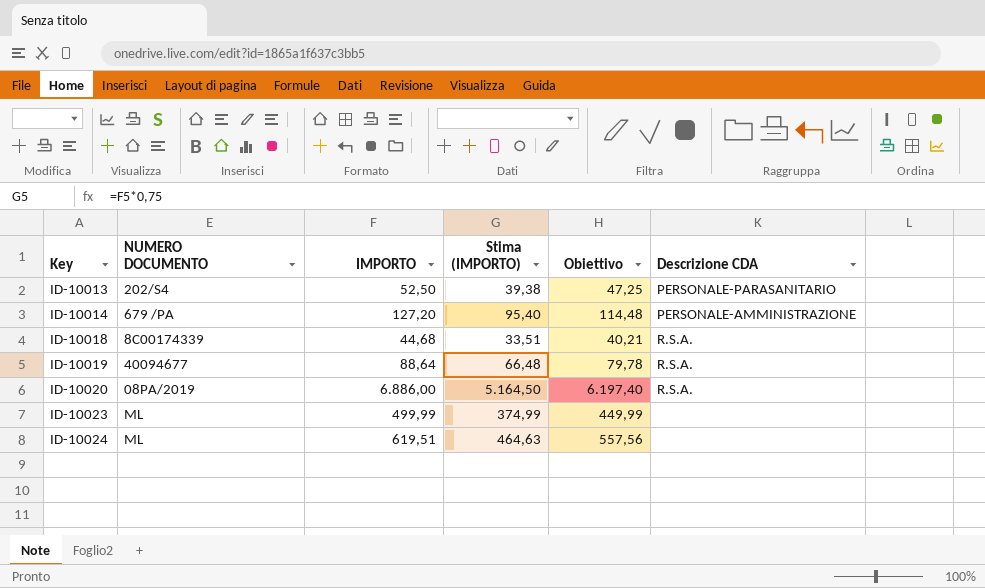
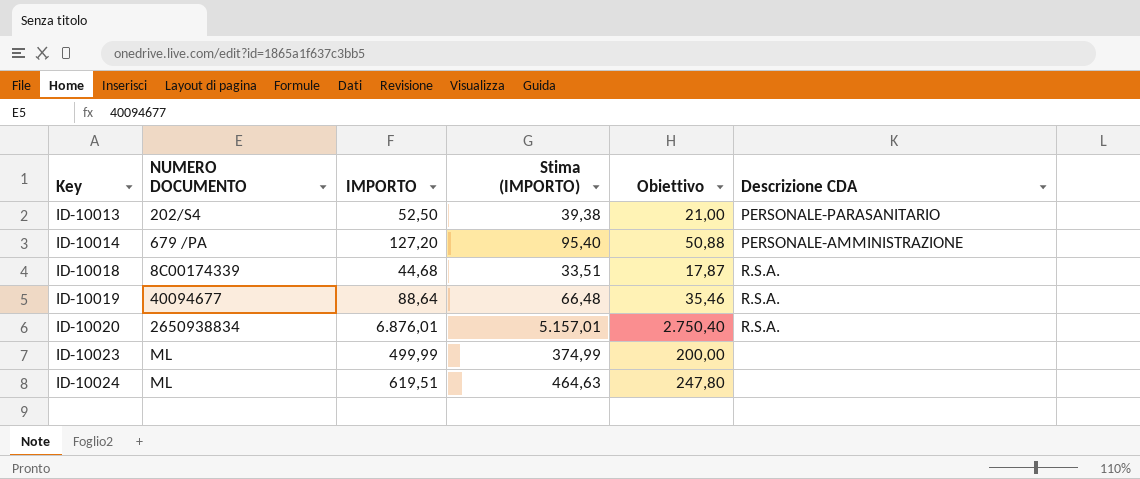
column Obiettivo | formula: [IMPORTO] * 0,9 -> [IMPORTO] * 0,4
ID-10020 | NUMERO DOCUMENTO: 08PA/2019 -> 2650938834
ID-10020 | IMPORTO: 6.886,00 -> 6.876,01
ID-10020 | Stima (IMPORTO): 5.164,50 -> 5.157,01

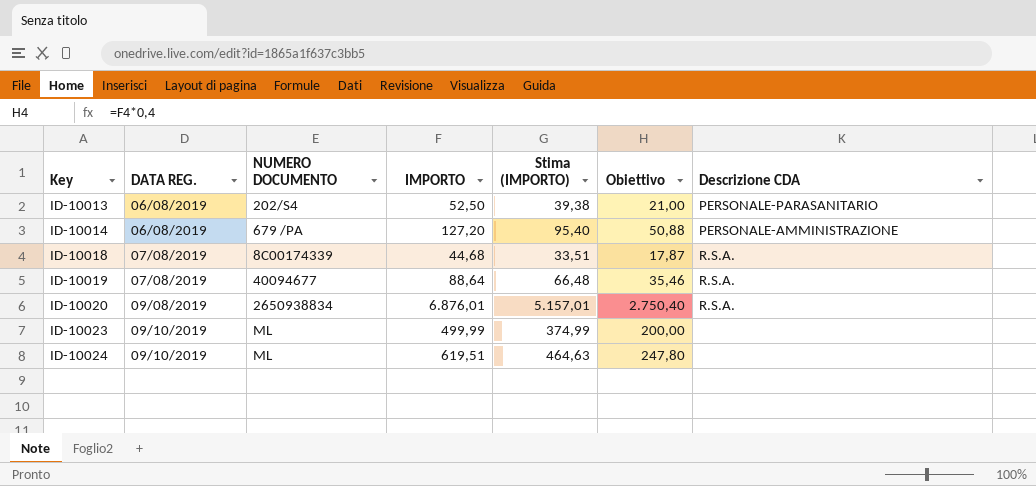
column DATA REG. | position: none -> 2

